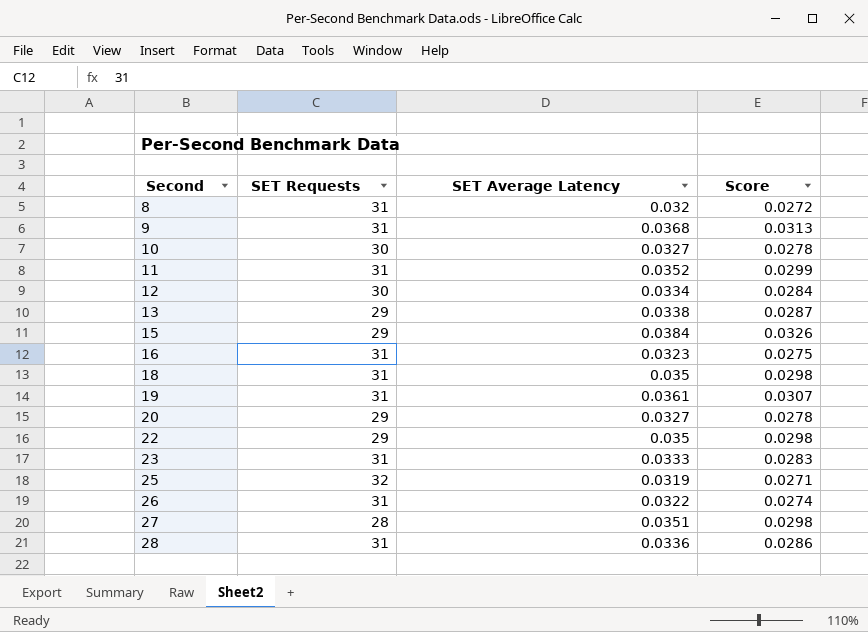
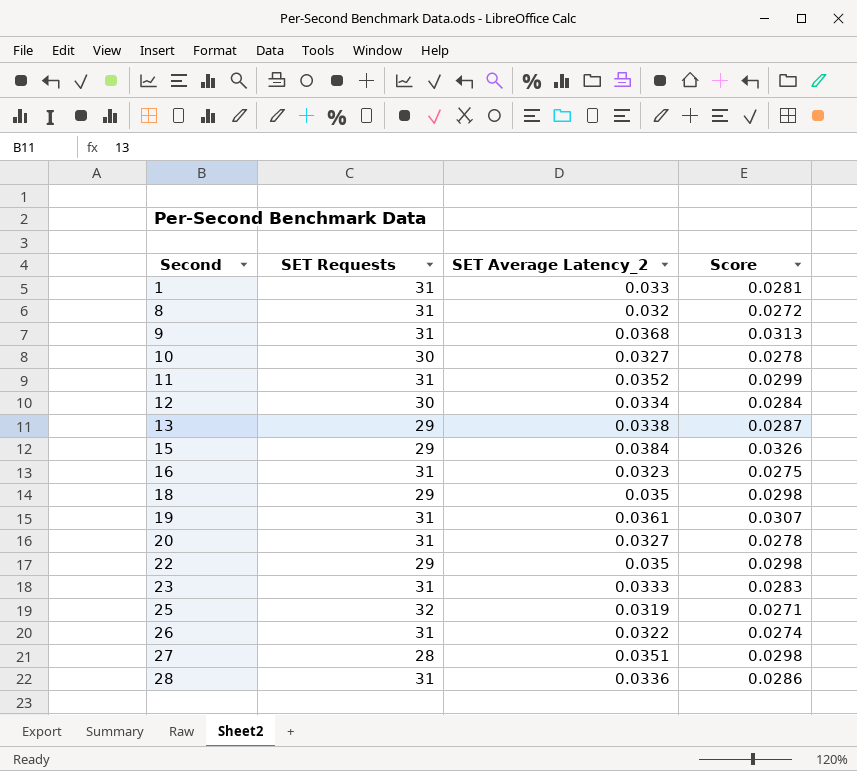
column name: SET Average Latency -> SET Average Latency_2
row 1: none -> 31 | 0.033 | 0.0281
18 | SET Requests: 31 -> 29
20 | SET Requests: 29 -> 31

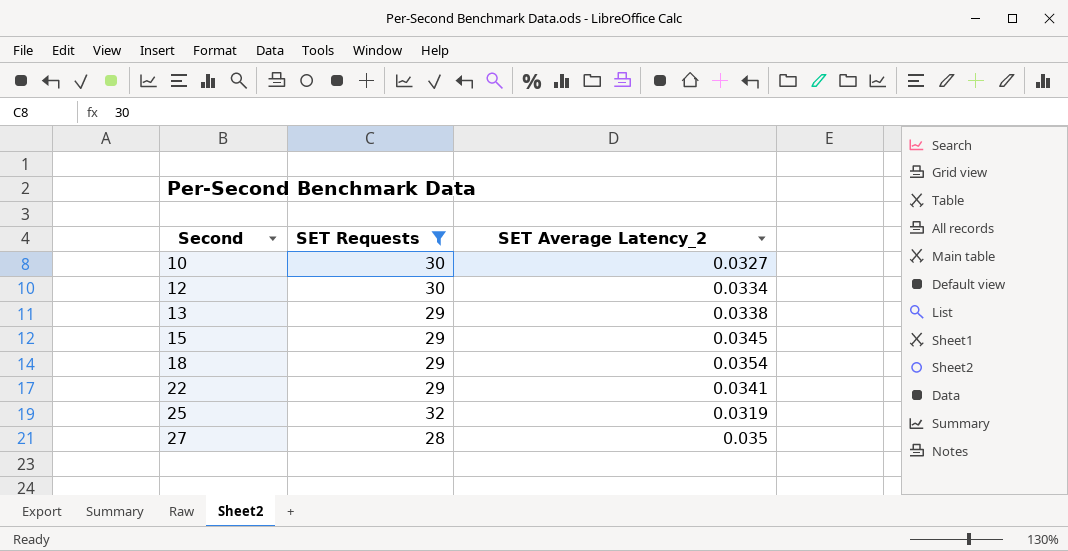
filter: none -> SET Requests != 31
column Score | formula: [SET Average Latency_2] * 0.85 -> none
15 | SET Average Latency_2: 0.0384 -> 0.0345
18 | SET Average Latency_2: 0.035 -> 0.0354
22 | SET Average Latency_2: 0.035 -> 0.0341
27 | SET Average Latency_2: 0.0351 -> 0.035

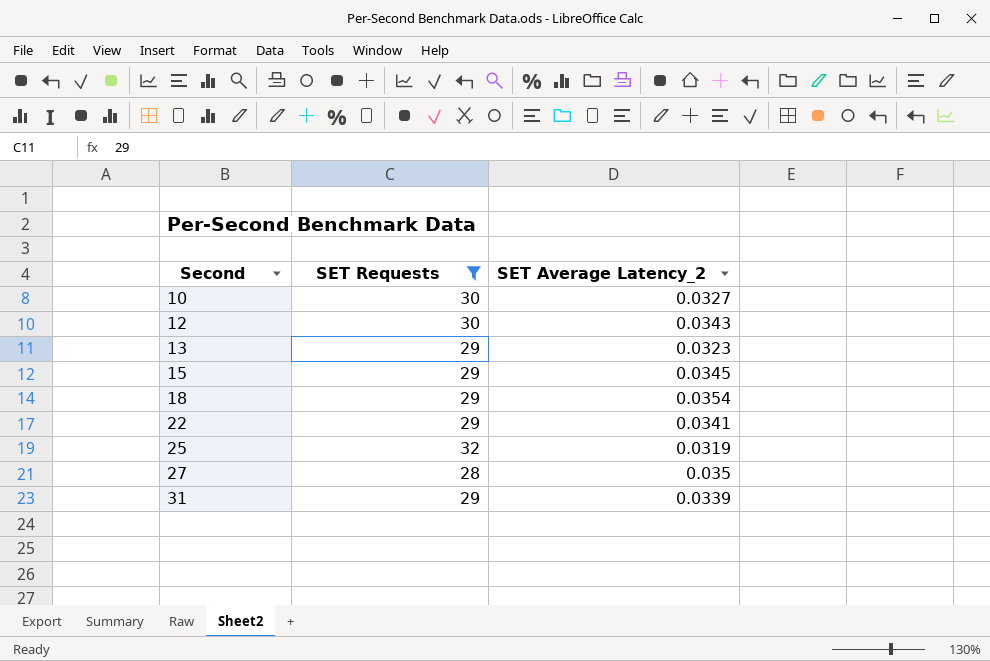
12 | SET Average Latency_2: 0.0334 -> 0.0343
13 | SET Average Latency_2: 0.0338 -> 0.0323
row 31: none -> 29 | 0.0339

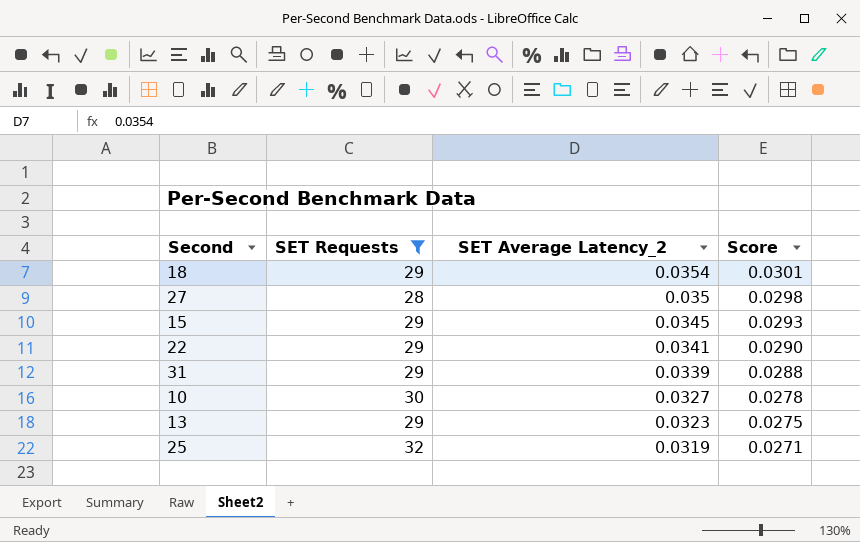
row order: Second ascending -> SET Average Latency_2 descending
column Score | formula: none -> [SET Average Latency_2] * 0.85
row 12: 30 | 0.0343 -> none

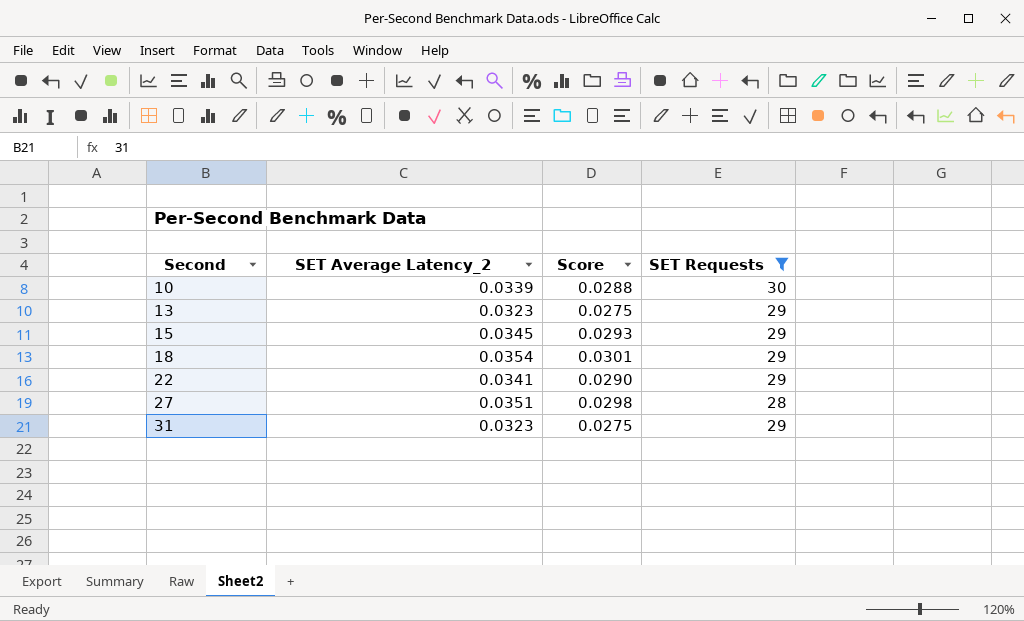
row order: SET Average Latency_2 descending -> Second ascending
column SET Requests | position: 2 -> 4
row 25: 32 | 0.0319 | 0.0271 -> none
10 | SET Average Latency_2: 0.0327 -> 0.0339
10 | Score: 0.0278 -> 0.0288
27 | SET Average Latency_2: 0.035 -> 0.0351
31 | SET Average Latency_2: 0.0339 -> 0.0323
31 | Score: 0.0288 -> 0.0275

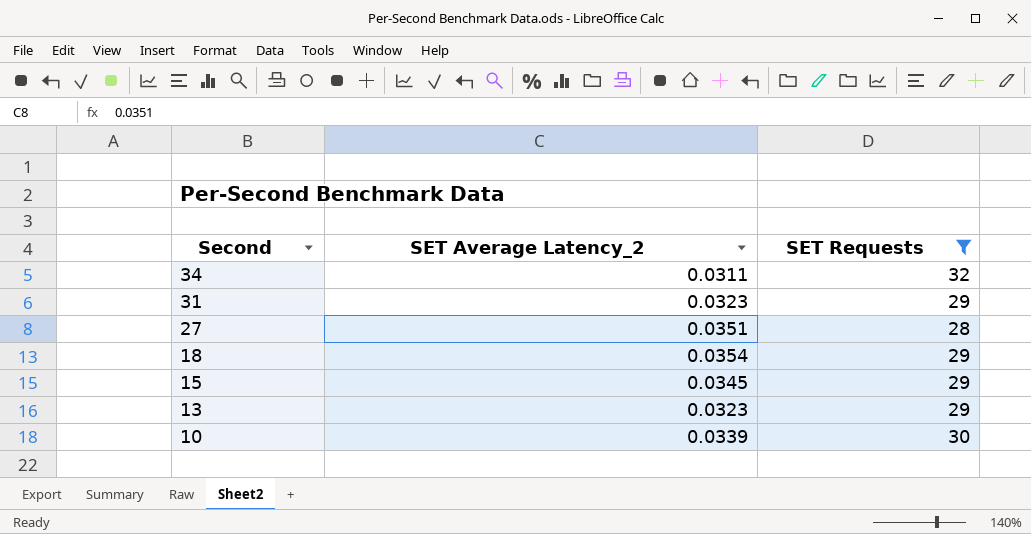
row order: Second ascending -> Second descending
column Score | formula: [SET Average Latency_2] * 0.85 -> none
row 22: 0.0341 | 0.0290 | 29 -> none
row 34: none -> 0.0311 | 32

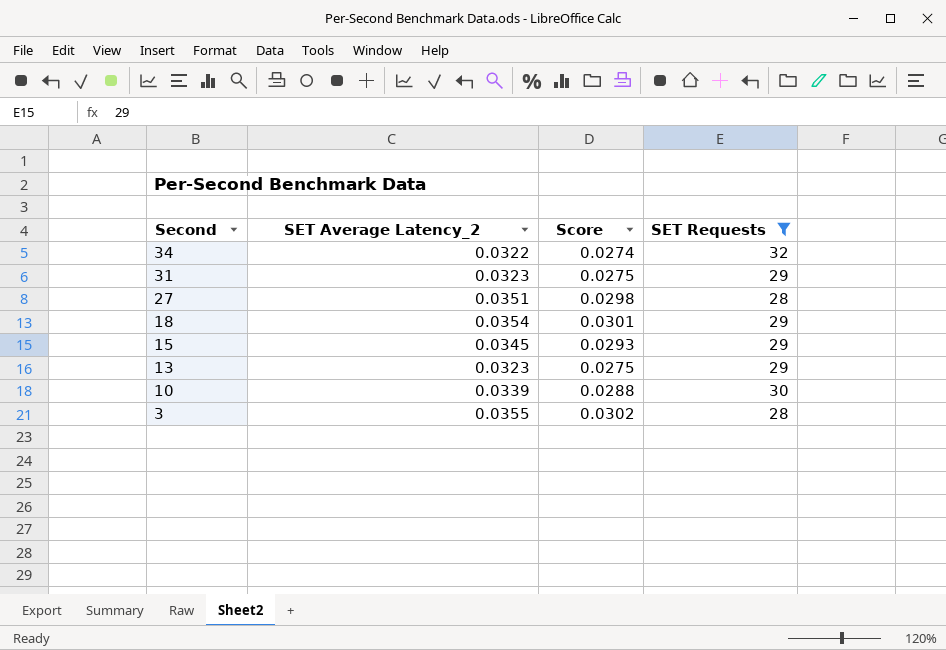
column Score | formula: none -> [SET Average Latency_2] * 0.85
34 | SET Average Latency_2: 0.0311 -> 0.0322
row 3: none -> 0.0355 | 0.0302 | 28

